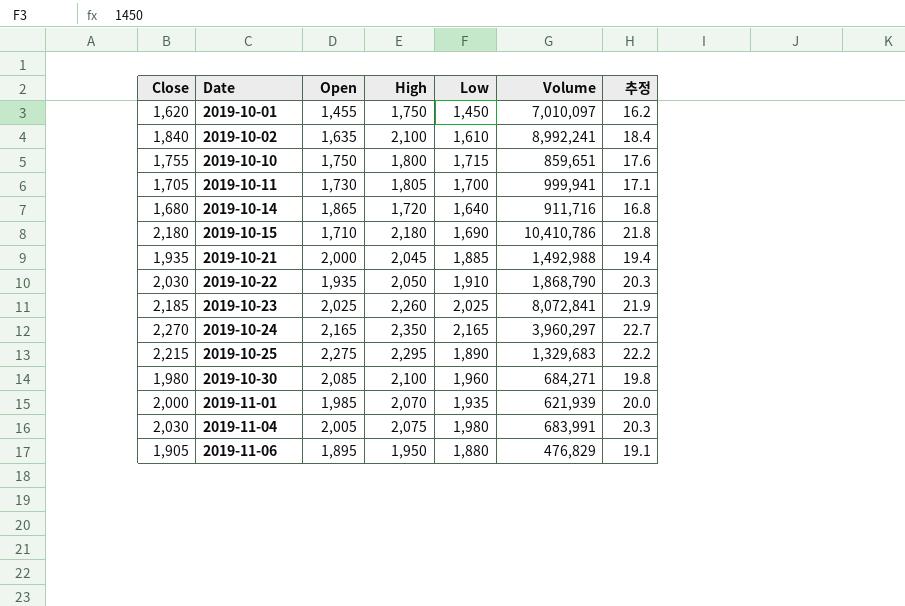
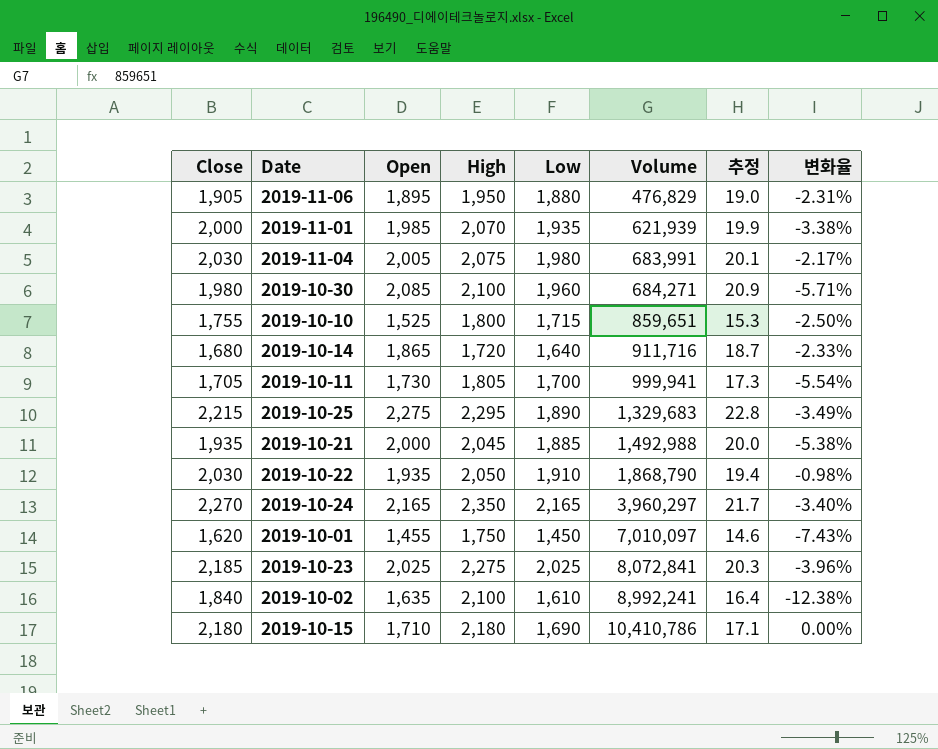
row order: Date ascending -> Volume ascending
column 추정 | formula: [Close] * 0.01 -> [Open] * 0.01
column 변화율 | formula: none -> ([Close] - [High]) / [High]
2019-10-10 | Open: 1,750 -> 1,525
2019-10-23 | High: 2,260 -> 2,275

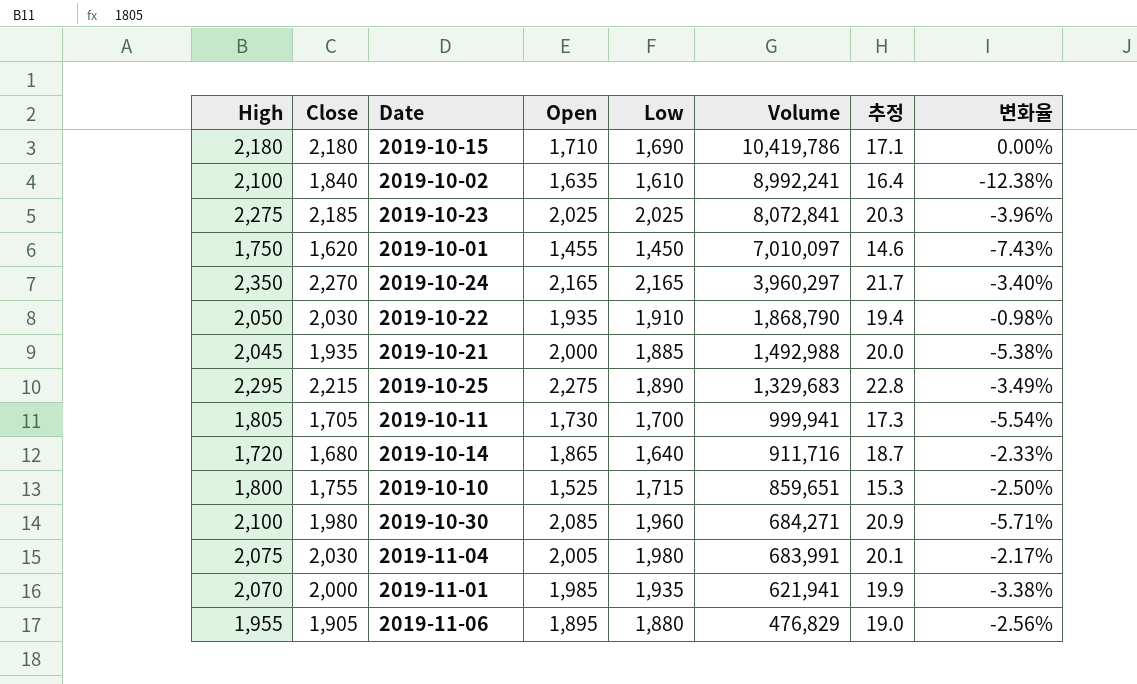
row order: Volume ascending -> Volume descending
column High | position: 4 -> 1
2019-10-15 | Volume: 10,410,786 -> 10,419,786
2019-11-01 | Volume: 621,939 -> 621,941
2019-11-06 | High: 1,950 -> 1,955
2019-11-06 | 변화율: -2.31% -> -2.56%

